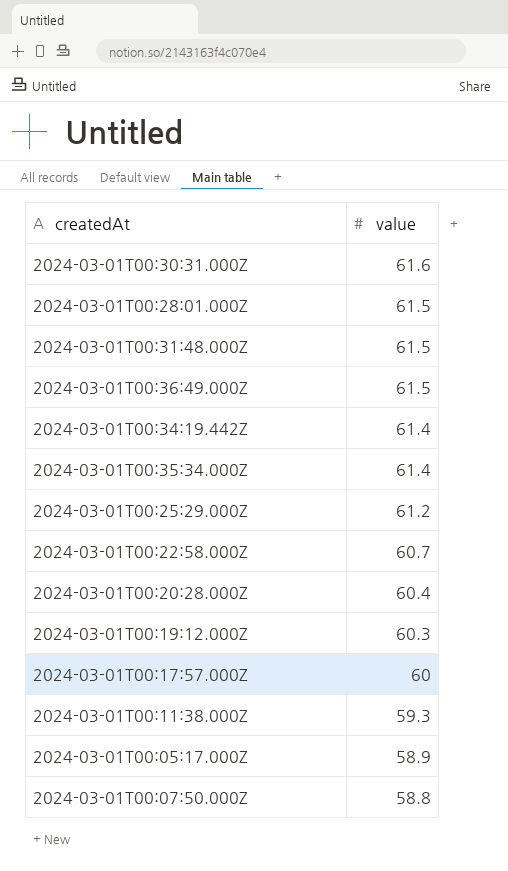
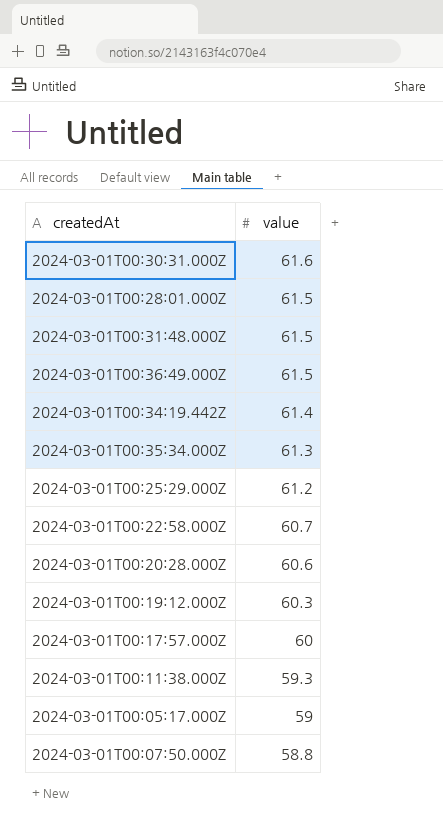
2024-03-01T00:35:34.000Z | value: 61.4 -> 61.3
2024-03-01T00:20:28.000Z | value: 60.4 -> 60.6
2024-03-01T00:05:17.000Z | value: 58.9 -> 59

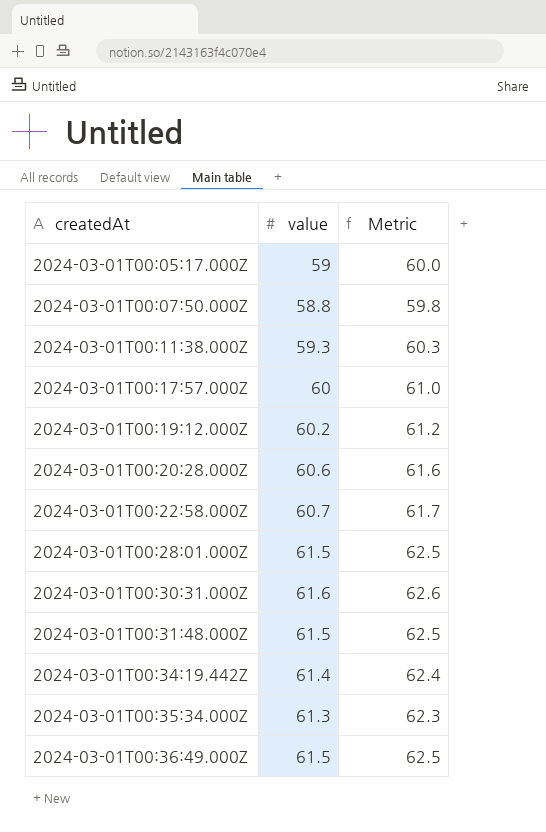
row order: value descending -> createdAt ascending
column Metric | formula: none -> [value] + 1
row 2024-03-01T00:25:29.000Z: 61.2 -> none
2024-03-01T00:19:12.000Z | value: 60.3 -> 60.2

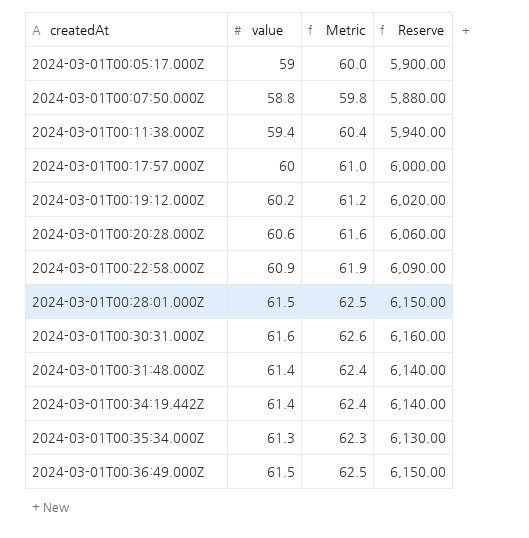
column Reserve | formula: none -> [value] * 100
2024-03-01T00:11:38.000Z | value: 59.3 -> 59.4
2024-03-01T00:11:38.000Z | Metric: 60.3 -> 60.4
2024-03-01T00:22:58.000Z | value: 60.7 -> 60.9
2024-03-01T00:22:58.000Z | Metric: 61.7 -> 61.9
2024-03-01T00:31:48.000Z | value: 61.5 -> 61.4
2024-03-01T00:31:48.000Z | Metric: 62.5 -> 62.4

